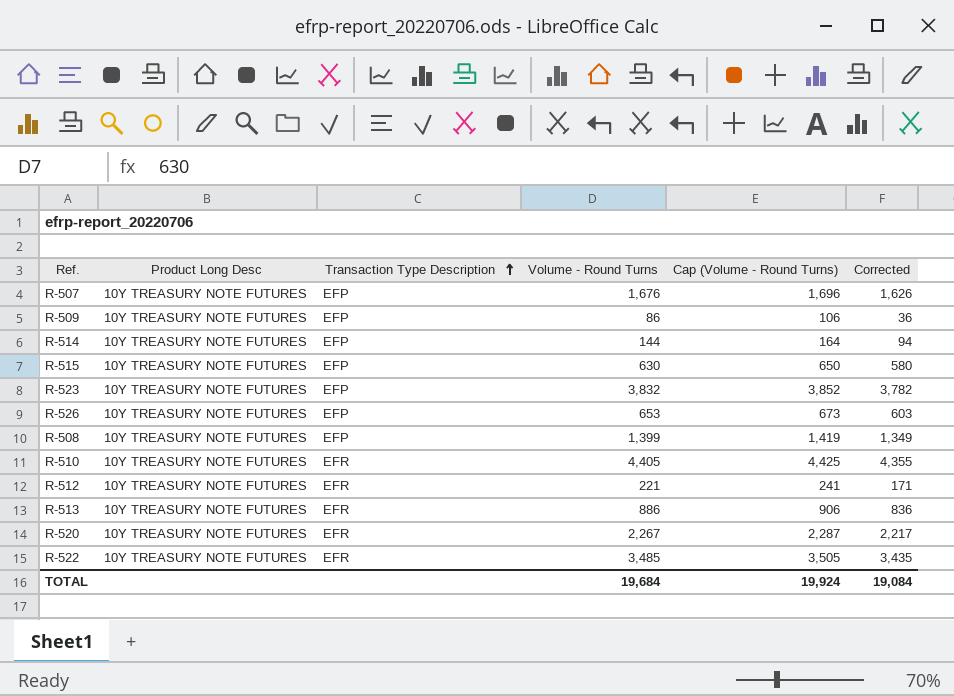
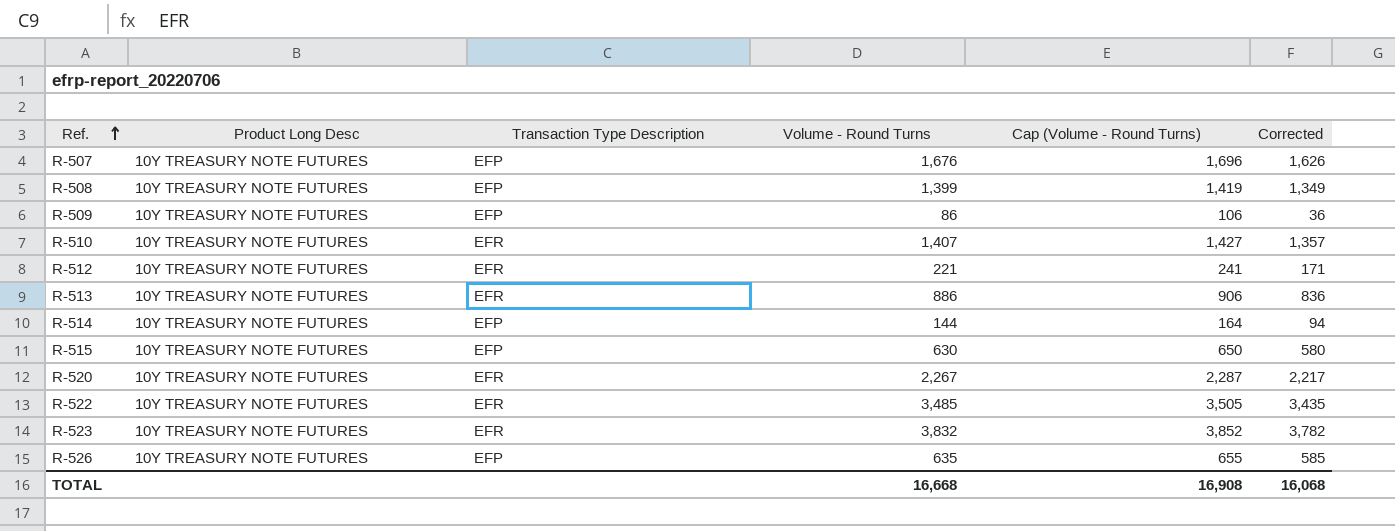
row order: Transaction Type Description ascending -> Ref. ascending
R-510 | Volume - Round Turns: 4,405 -> 1,407
R-510 | Cap (Volume - Round Turns): 4,425 -> 1,427
R-510 | Corrected: 4,355 -> 1,357
R-523 | Transaction Type Description: EFP -> EFR
R-526 | Volume - Round Turns: 653 -> 635
R-526 | Cap (Volume - Round Turns): 673 -> 655
R-526 | Corrected: 603 -> 585
TOTAL | Volume - Round Turns: 19,684 -> 16,668
TOTAL | Cap (Volume - Round Turns): 19,924 -> 16,908
TOTAL | Corrected: 19,084 -> 16,068

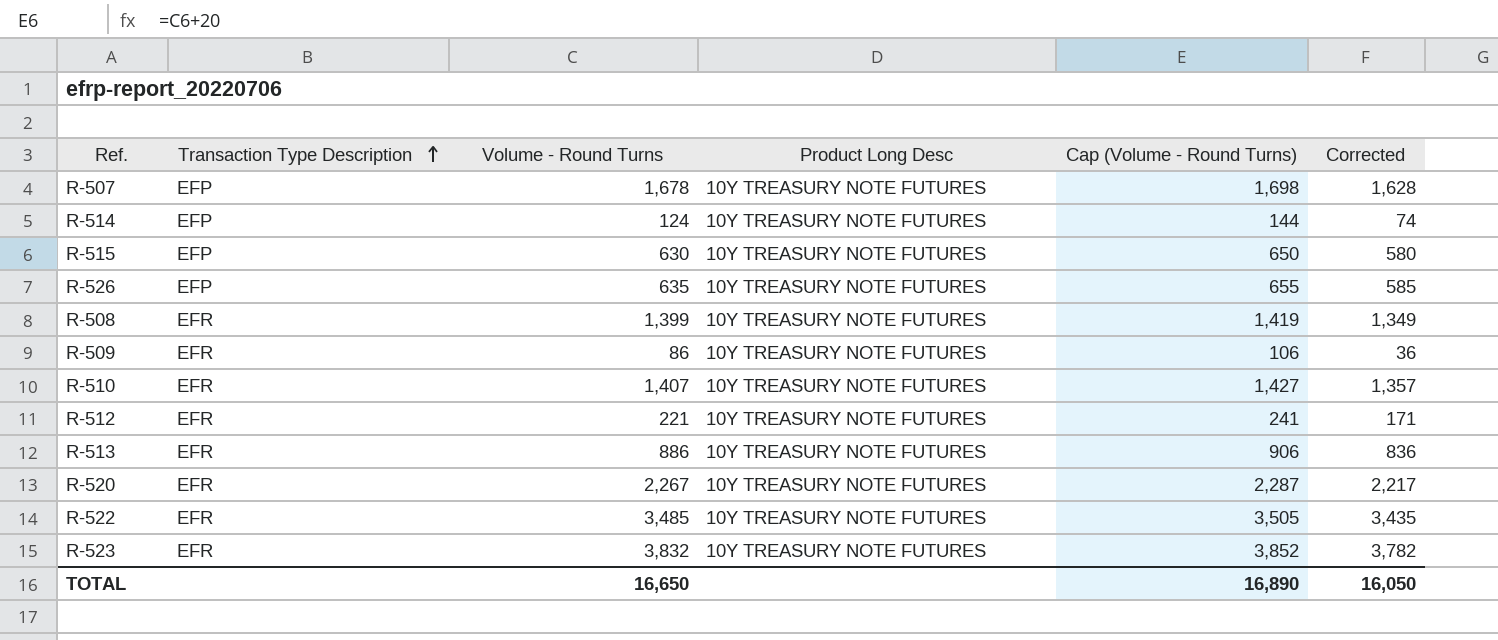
row order: Ref. ascending -> Transaction Type Description ascending
column Product Long Desc | position: 2 -> 4
R-507 | Volume - Round Turns: 1,676 -> 1,678
R-507 | Cap (Volume - Round Turns): 1,696 -> 1,698
R-507 | Corrected: 1,626 -> 1,628
R-514 | Volume - Round Turns: 144 -> 124
R-514 | Cap (Volume - Round Turns): 164 -> 144
R-514 | Corrected: 94 -> 74
R-508 | Transaction Type Description: EFP -> EFR
R-509 | Transaction Type Description: EFP -> EFR
TOTAL | Volume - Round Turns: 16,668 -> 16,650
TOTAL | Cap (Volume - Round Turns): 16,908 -> 16,890
TOTAL | Corrected: 16,068 -> 16,050

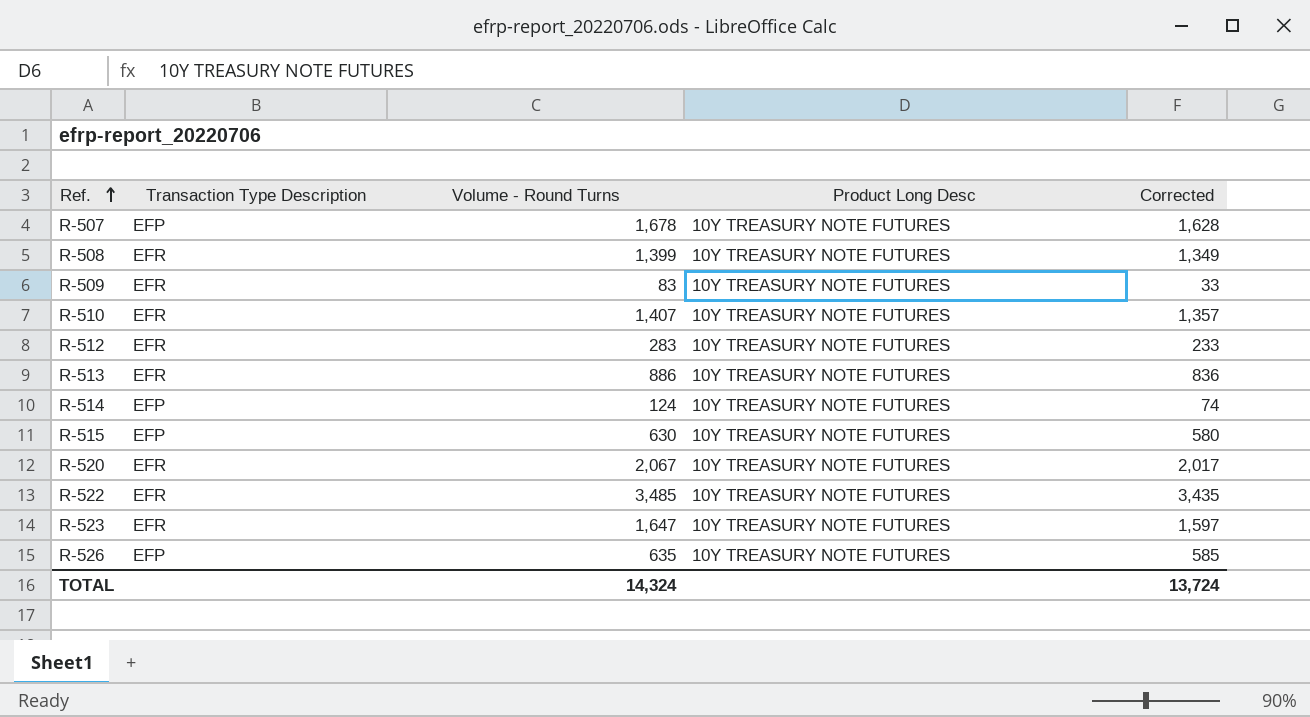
row order: Transaction Type Description ascending -> Ref. ascending
column Cap (Volume - Round Turns) | formula: [Volume - Round Turns] + 20 -> none
R-509 | Volume - Round Turns: 86 -> 83
R-509 | Corrected: 36 -> 33
R-512 | Volume - Round Turns: 221 -> 283
R-512 | Corrected: 171 -> 233
R-520 | Volume - Round Turns: 2,267 -> 2,067
R-520 | Corrected: 2,217 -> 2,017
R-523 | Volume - Round Turns: 3,832 -> 1,647
R-523 | Corrected: 3,782 -> 1,597
TOTAL | Volume - Round Turns: 16,650 -> 14,324
TOTAL | Corrected: 16,050 -> 13,724

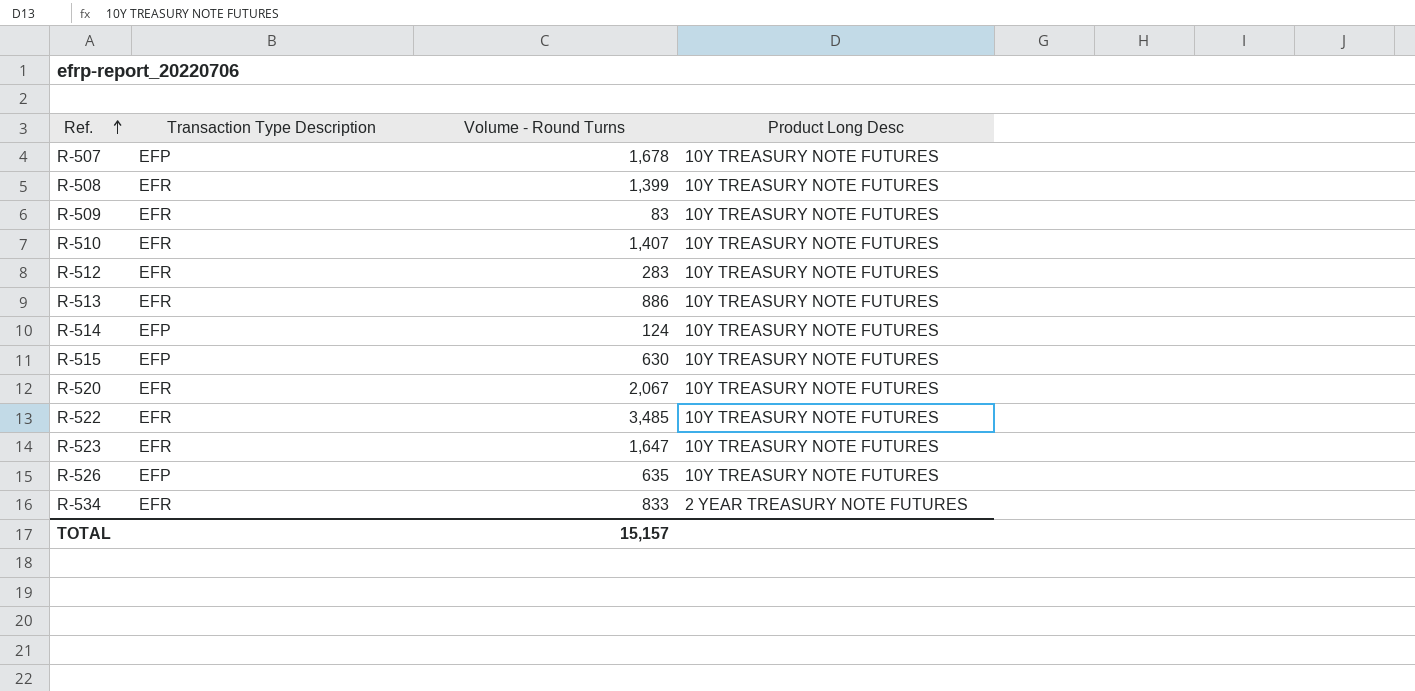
column Corrected | formula: [Volume - Round Turns] - 50 -> none
row R-534: none -> EFR | 833 | 2 YEAR TREASURY NOTE FUTURES
TOTAL | Volume - Round Turns: 14,324 -> 15,157

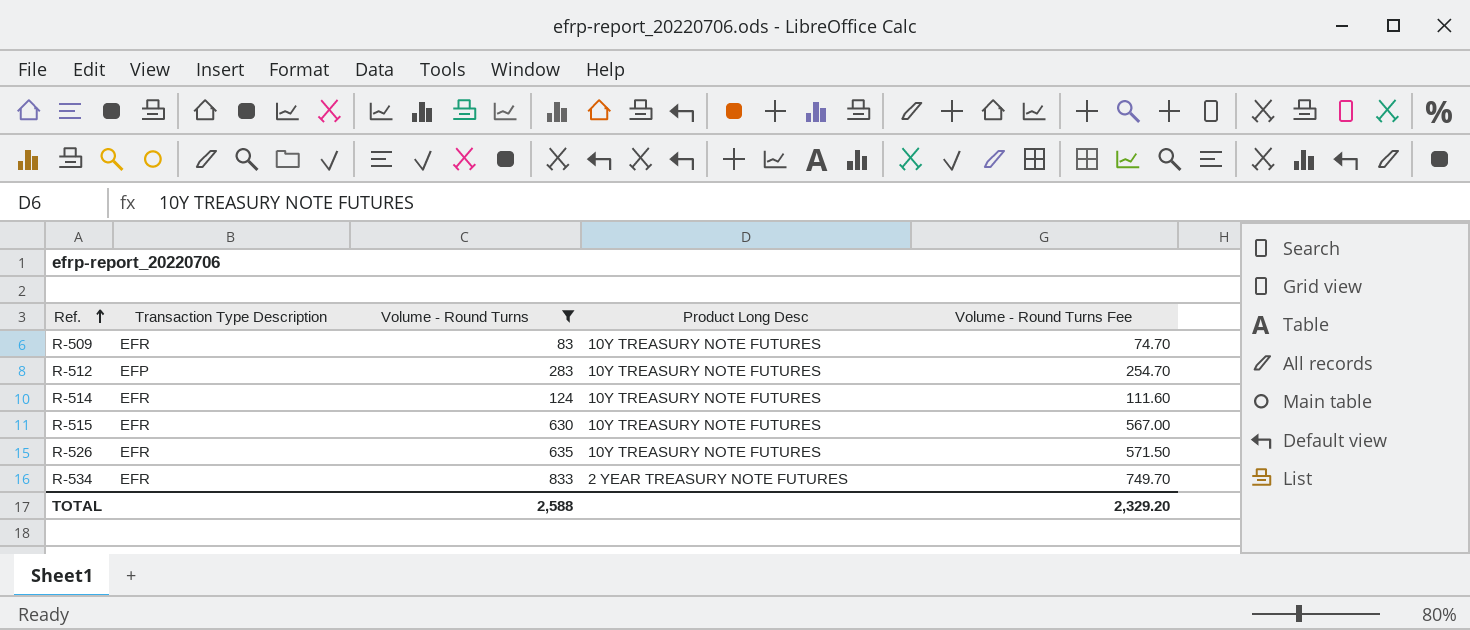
filter: none -> Volume - Round Turns <= 833
column Volume - Round Turns Fee | formula: none -> [Volume - Round Turns] * 0.9
R-512 | Transaction Type Description: EFR -> EFP
R-514 | Transaction Type Description: EFP -> EFR
R-515 | Transaction Type Description: EFP -> EFR
R-526 | Transaction Type Description: EFP -> EFR
TOTAL | Volume - Round Turns: 15,157 -> 2,588

